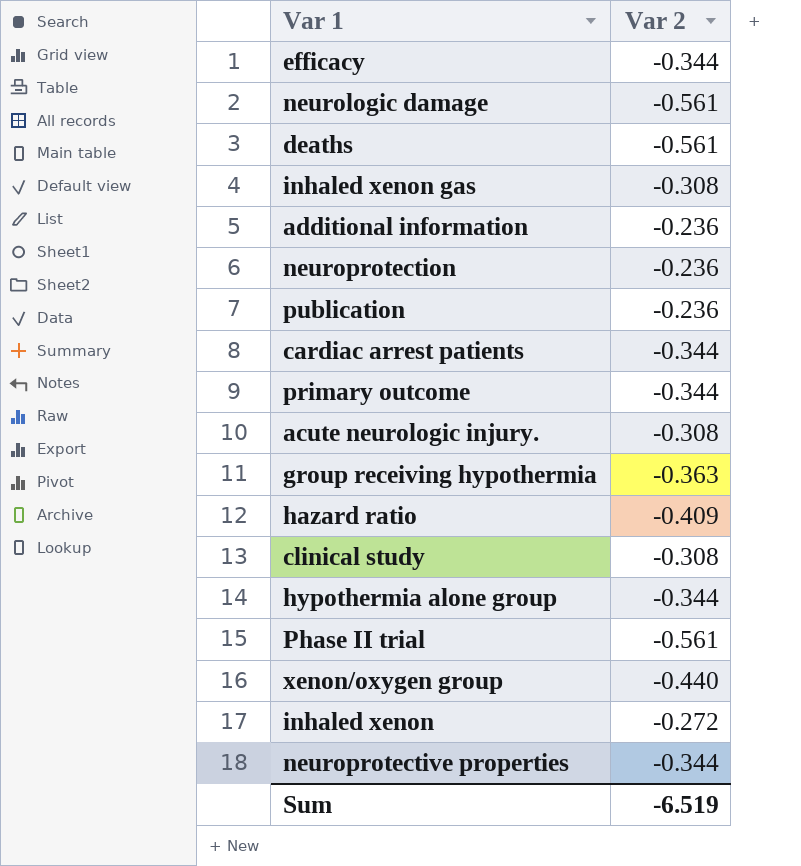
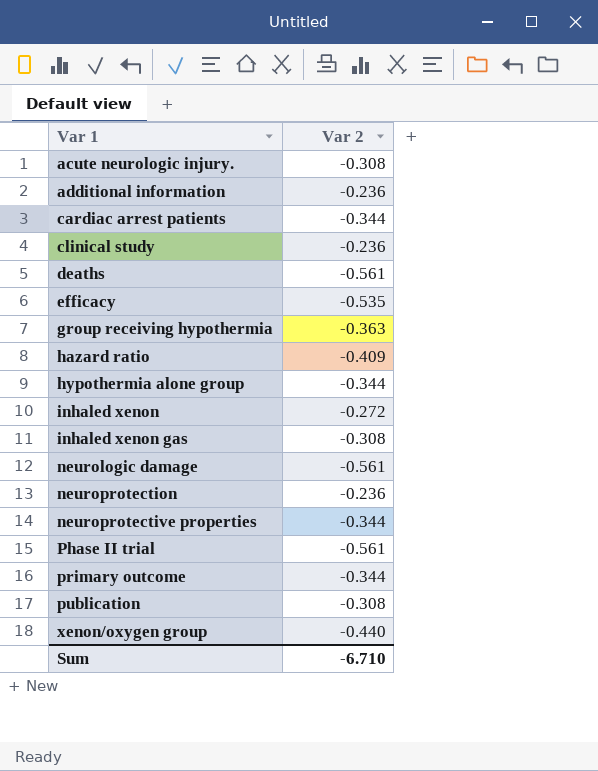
row order: none -> Var 1 ascending
clinical study | Var 2: -0.308 -> -0.236
efficacy | Var 2: -0.344 -> -0.535
publication | Var 2: -0.236 -> -0.308
Sum | Var 2: -6.519 -> -6.710

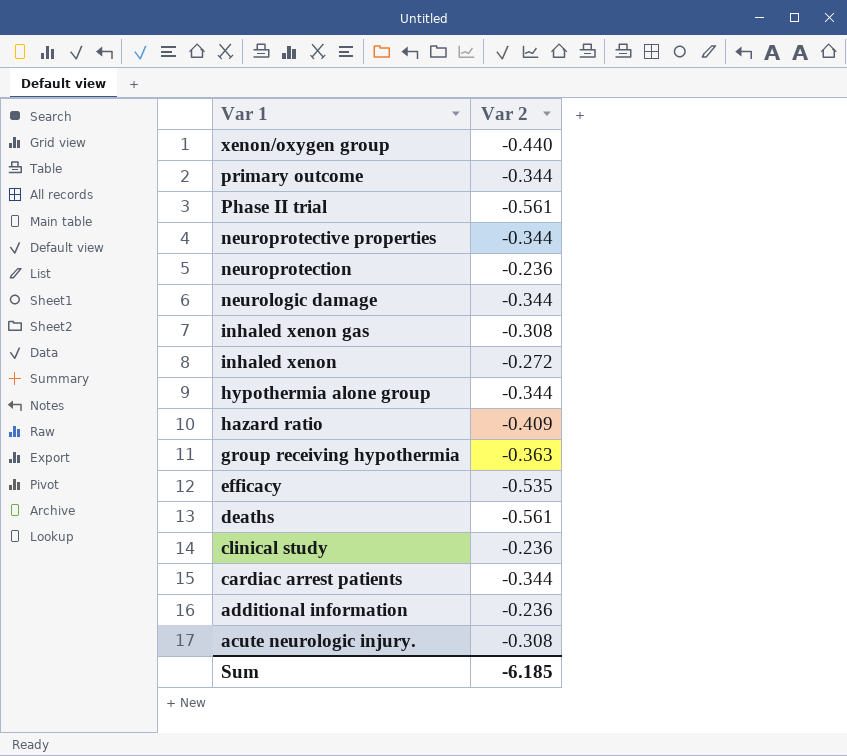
row order: Var 1 ascending -> Var 1 descending
row publication: -0.308 -> none
neurologic damage | Var 2: -0.561 -> -0.344
Sum | Var 2: -6.710 -> -6.185

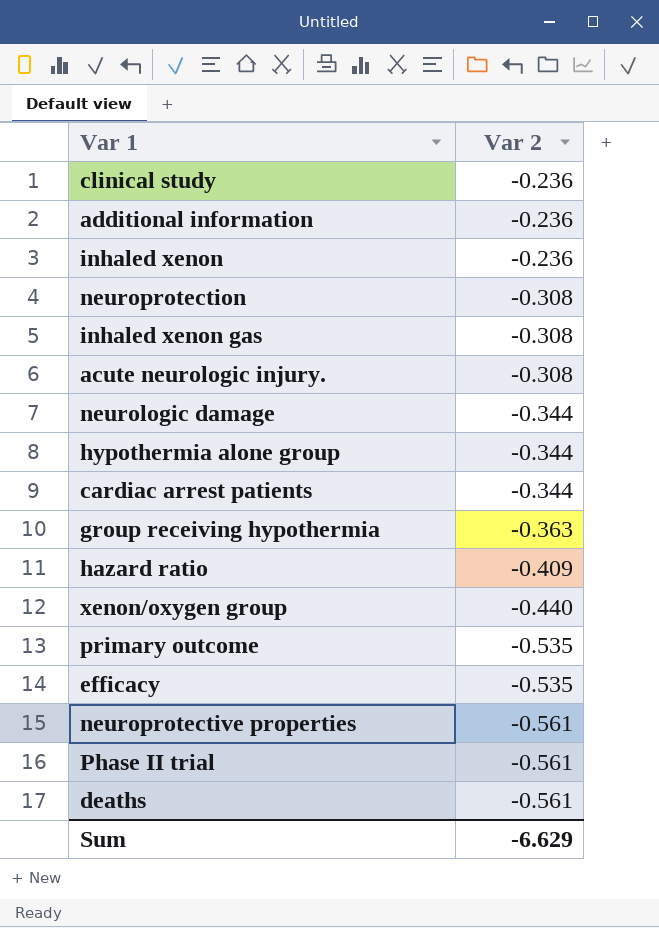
row order: Var 1 descending -> Var 2 descending
inhaled xenon | Var 2: -0.272 -> -0.236
neuroprotection | Var 2: -0.236 -> -0.308
primary outcome | Var 2: -0.344 -> -0.535
neuroprotective properties | Var 2: -0.344 -> -0.561
Sum | Var 2: -6.185 -> -6.629

